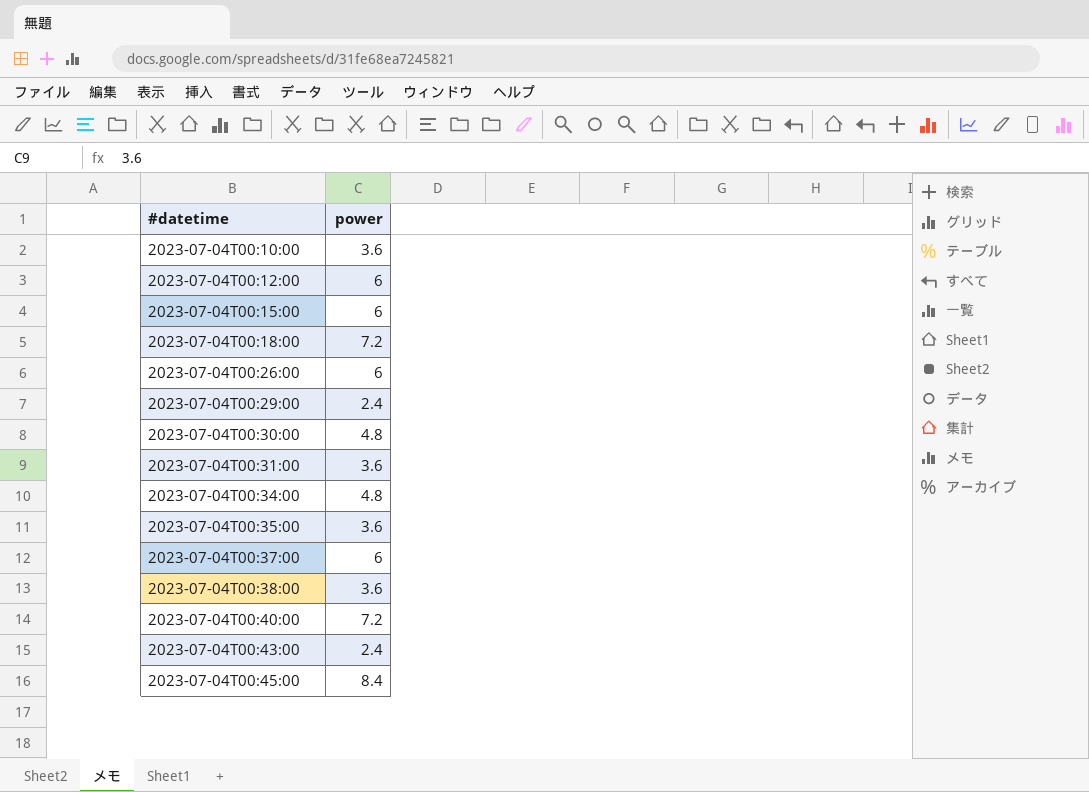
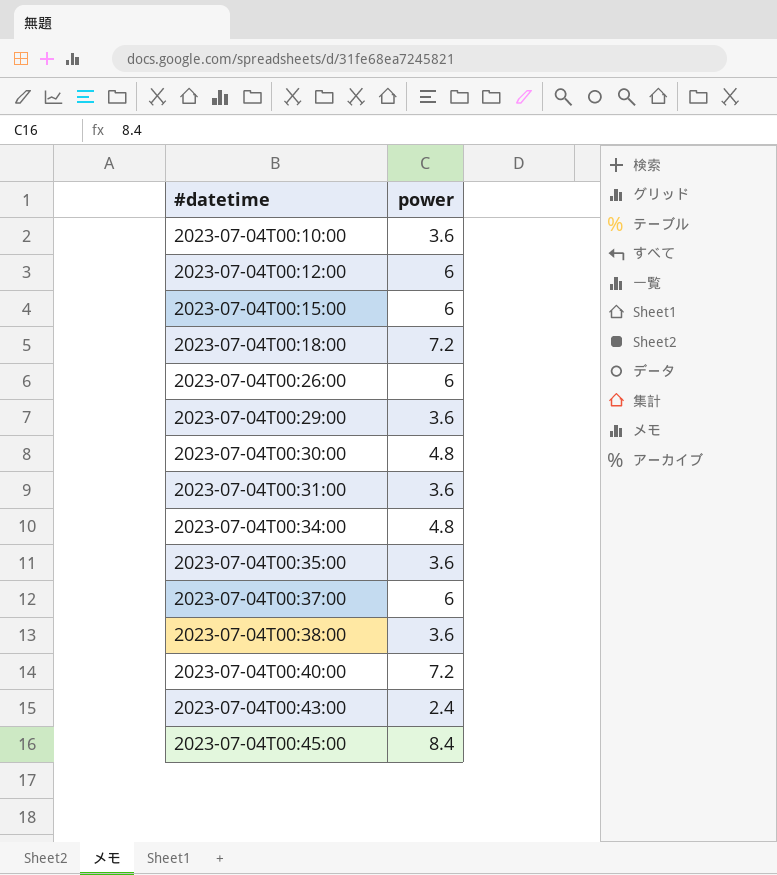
2023-07-04T00:29:00 | power: 2.4 -> 3.6

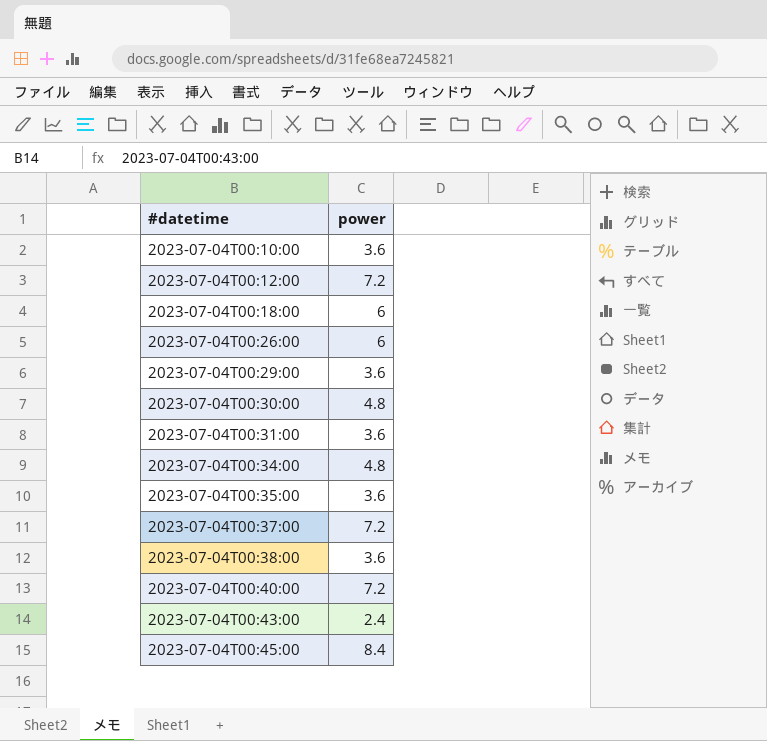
row 2023-07-04T00:15:00: 6 -> none
2023-07-04T00:12:00 | power: 6 -> 7.2
2023-07-04T00:18:00 | power: 7.2 -> 6
2023-07-04T00:37:00 | power: 6 -> 7.2

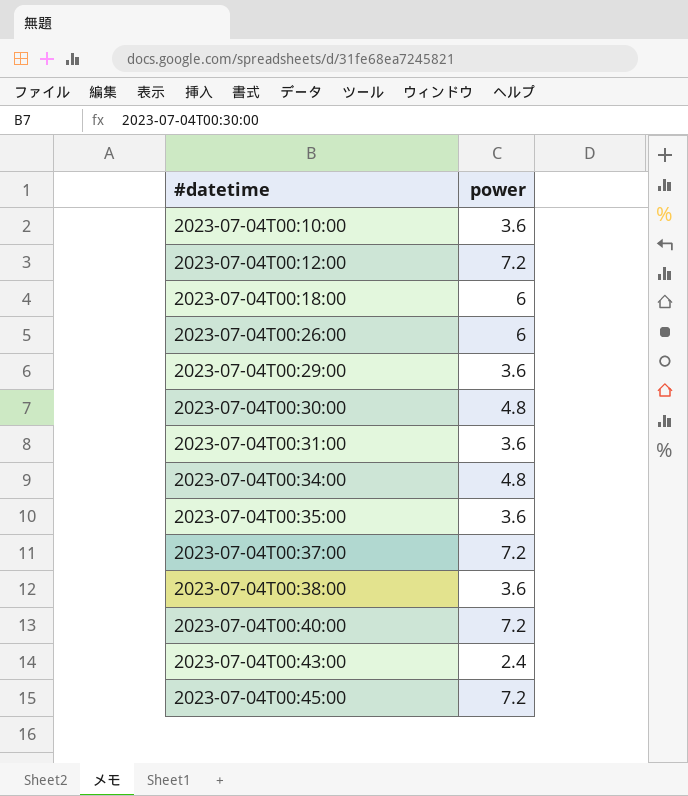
2023-07-04T00:45:00 | power: 8.4 -> 7.2

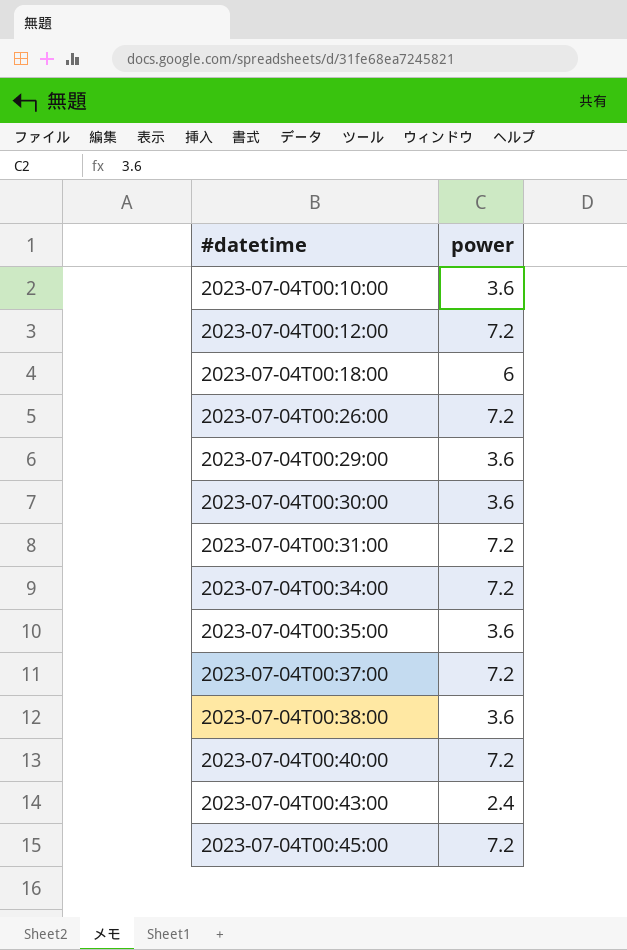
2023-07-04T00:26:00 | power: 6 -> 7.2
2023-07-04T00:30:00 | power: 4.8 -> 3.6
2023-07-04T00:31:00 | power: 3.6 -> 7.2
2023-07-04T00:34:00 | power: 4.8 -> 7.2

